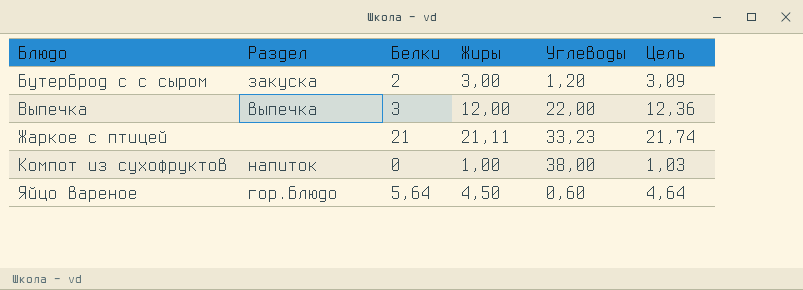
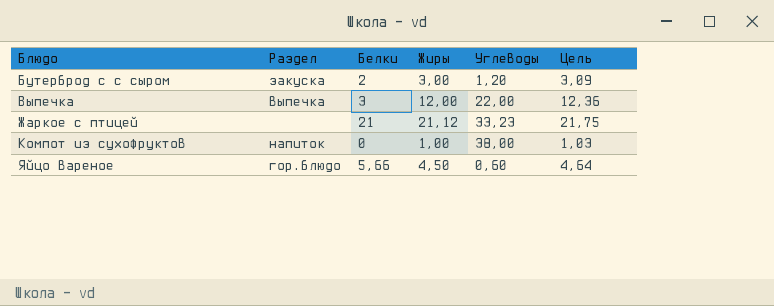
Жаркое с птицей | Жиры: 21,11 -> 21,12
Жаркое с птицей | Цель: 21,74 -> 21,75
Яйцо вареное | Белки: 5,64 -> 5,66

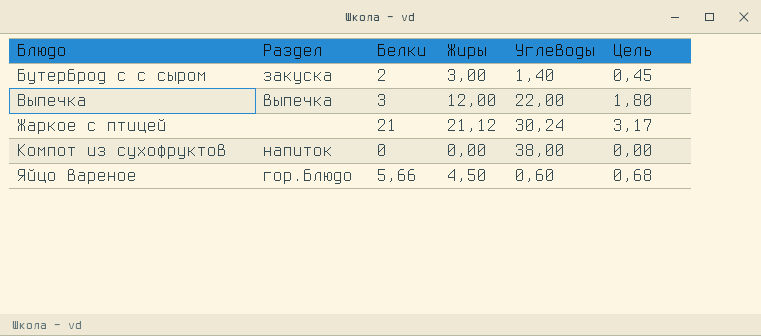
column Цель | formula: [Жиры] * 1,03 -> [Жиры] * 0,15
Бутерброд с с сыром | Углеводы: 1,20 -> 1,40
Жаркое с птицей | Углеводы: 33,23 -> 30,24
Компот из сухофруктов | Жиры: 1,00 -> 0,00

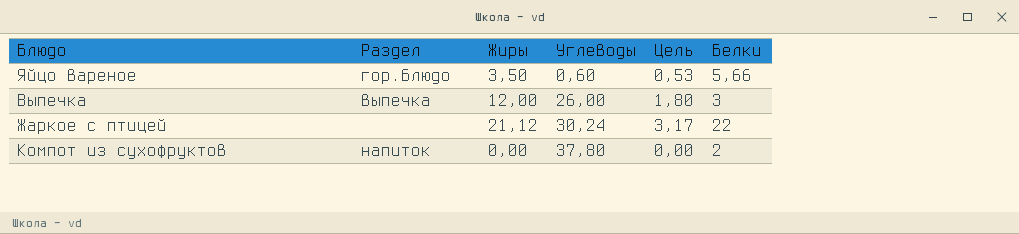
row order: Блюдо ascending -> Углеводы ascending
column Белки | position: 3 -> 6
row Бутерброд с с сыром: закуска | 2 | 3,00 | 1,40 | 0,45 -> none
Яйцо вареное | Жиры: 4,50 -> 3,50
Яйцо вареное | Цель: 0,68 -> 0,53
Выпечка | Углеводы: 22,00 -> 26,00
Жаркое с птицей | Белки: 21 -> 22
Компот из сухофруктов | Углеводы: 38,00 -> 37,80
Компот из сухофруктов | Белки: 0 -> 2

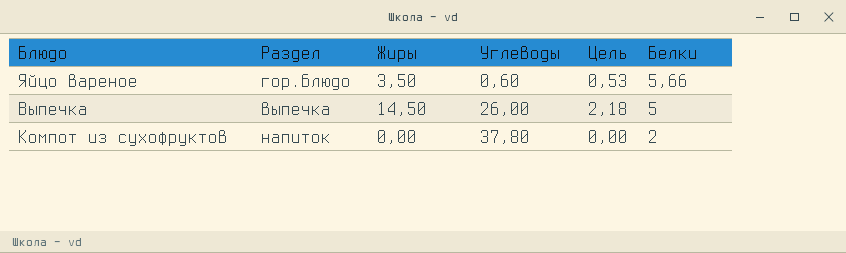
row Жаркое с птицей: none | 21,12 | 30,24 | 3,17 | 22 -> none
Выпечка | Жиры: 12,00 -> 14,50
Выпечка | Цель: 1,80 -> 2,18
Выпечка | Белки: 3 -> 5

